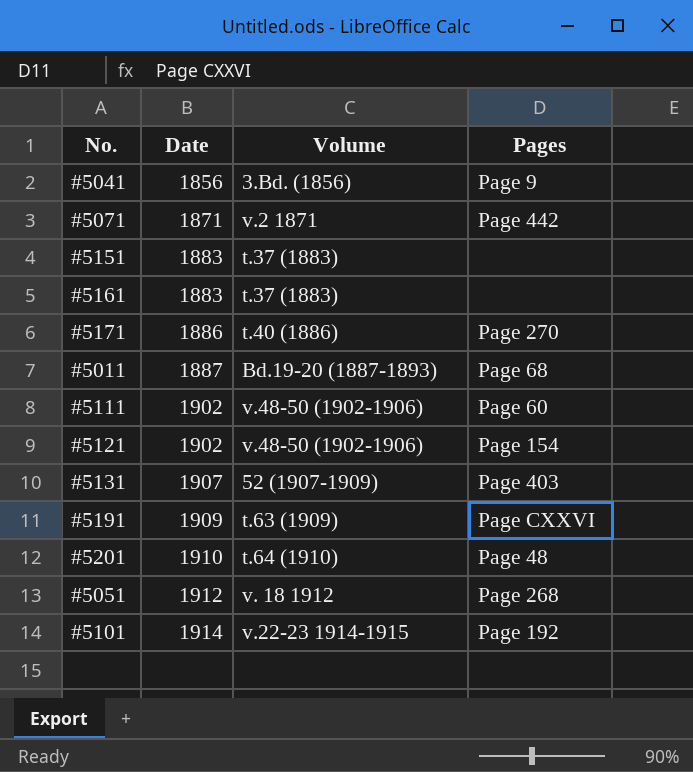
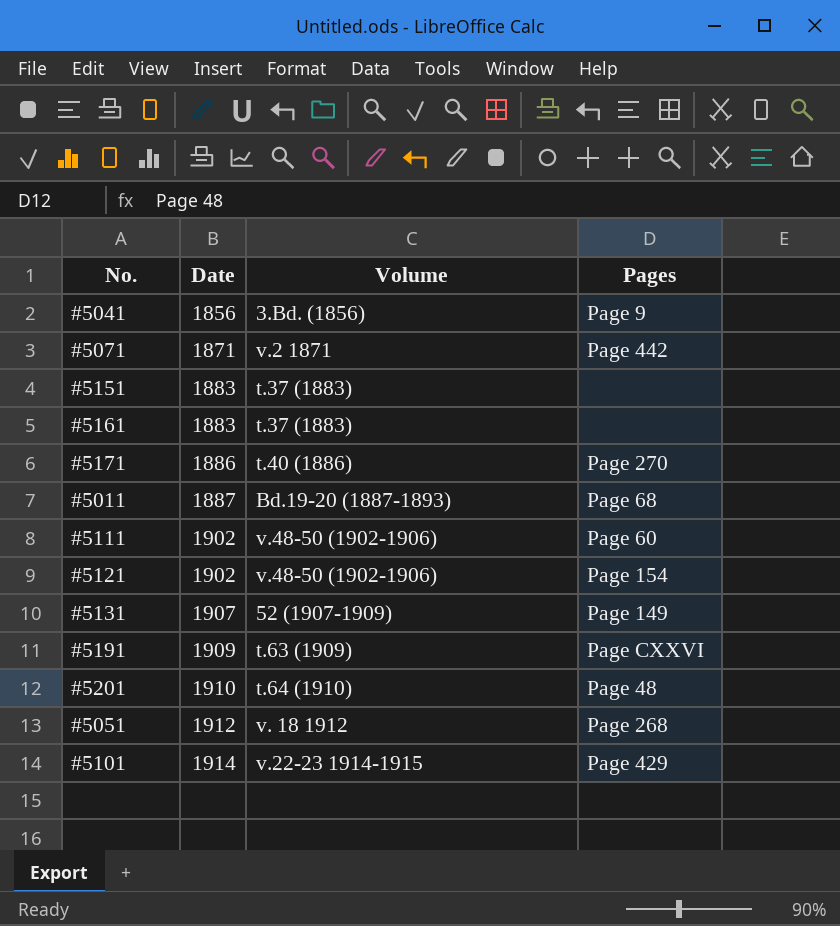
#5131 | Pages: Page 403 -> Page 149
#5101 | Pages: Page 192 -> Page 429

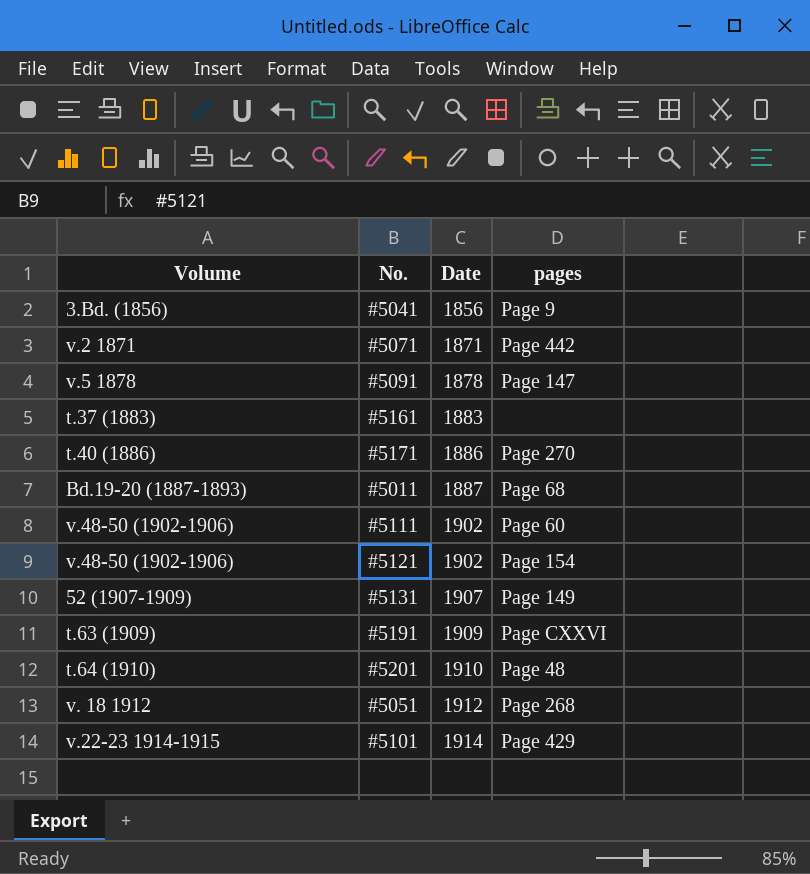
column Volume | position: 3 -> 1
column name: Pages -> pages
row #5151: 1883 | t.37 (1883) | none -> none
row #5091: none -> v.5 1878 | 1878 | Page 147

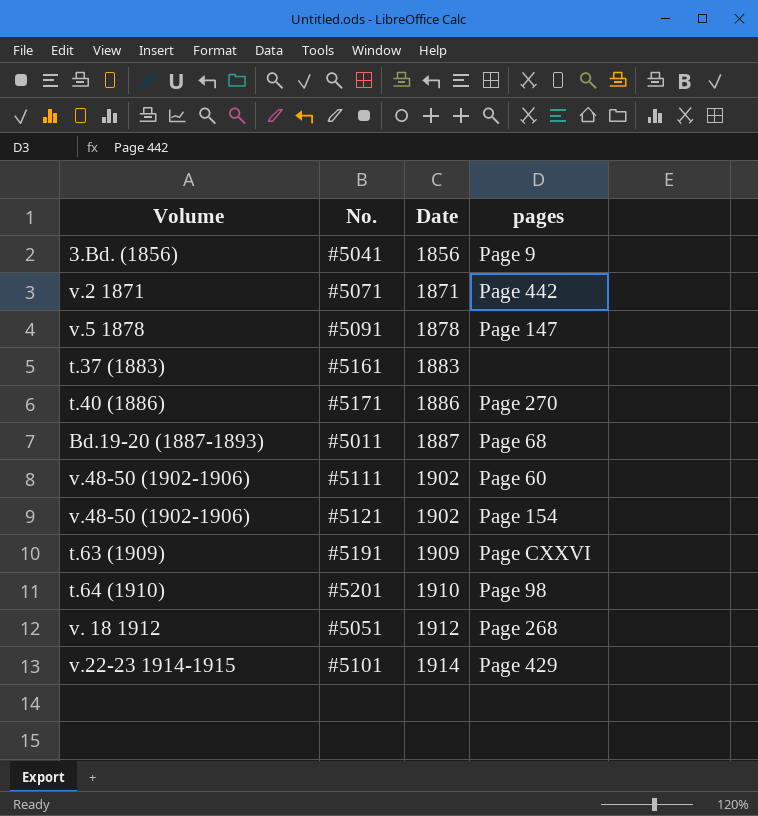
row #5131: 52 (1907-1909) | 1907 | Page 149 -> none
#5201 | pages: Page 48 -> Page 98

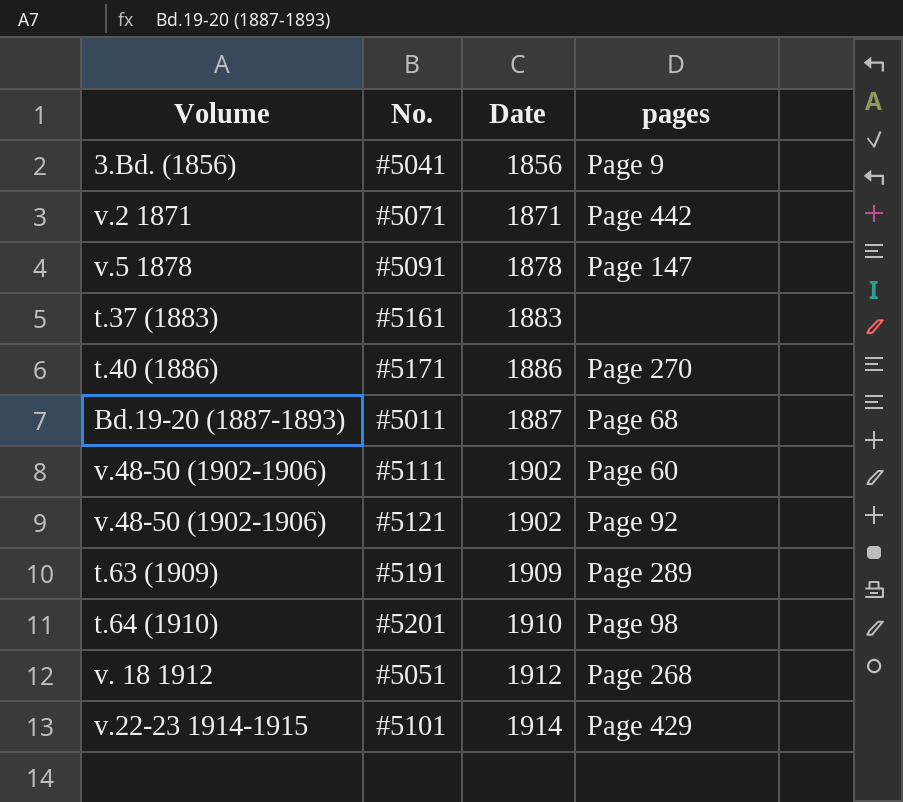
#5121 | pages: Page 154 -> Page 92
#5191 | pages: Page CXXVI -> Page 289

